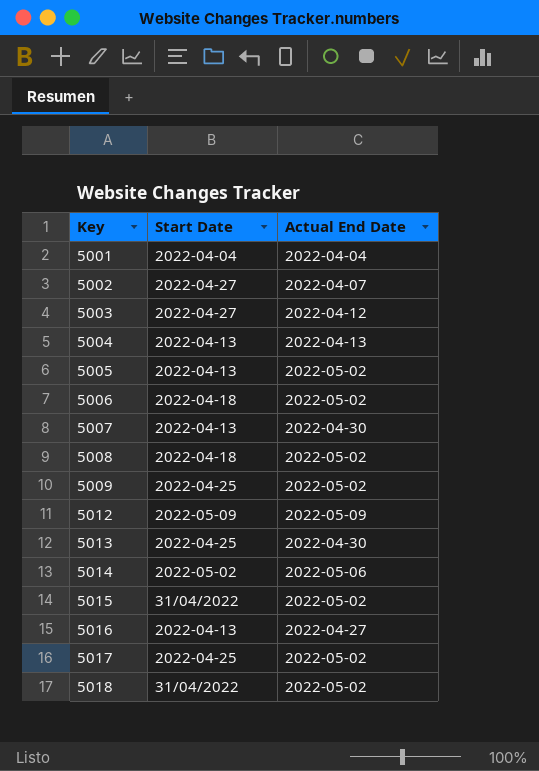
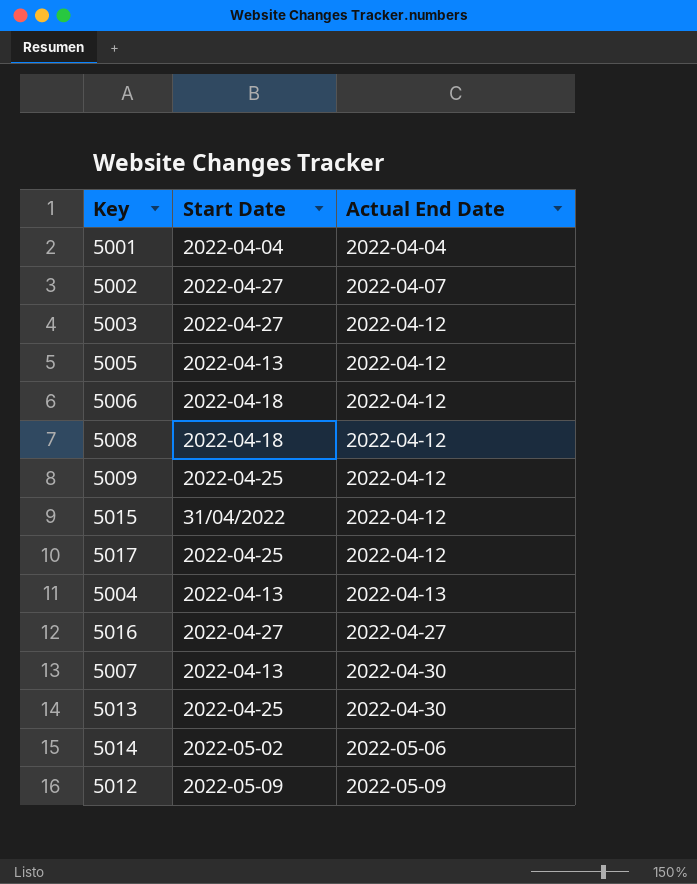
row order: Key ascending -> Actual End Date ascending
row 5018: 31/04/2022 | 2022-05-02 -> none
5005 | Actual End Date: 2022-05-02 -> 2022-04-12
5006 | Actual End Date: 2022-05-02 -> 2022-04-12
5008 | Actual End Date: 2022-05-02 -> 2022-04-12
5009 | Actual End Date: 2022-05-02 -> 2022-04-12
5015 | Actual End Date: 2022-05-02 -> 2022-04-12
5017 | Actual End Date: 2022-05-02 -> 2022-04-12
5016 | Start Date: 2022-04-13 -> 2022-04-27

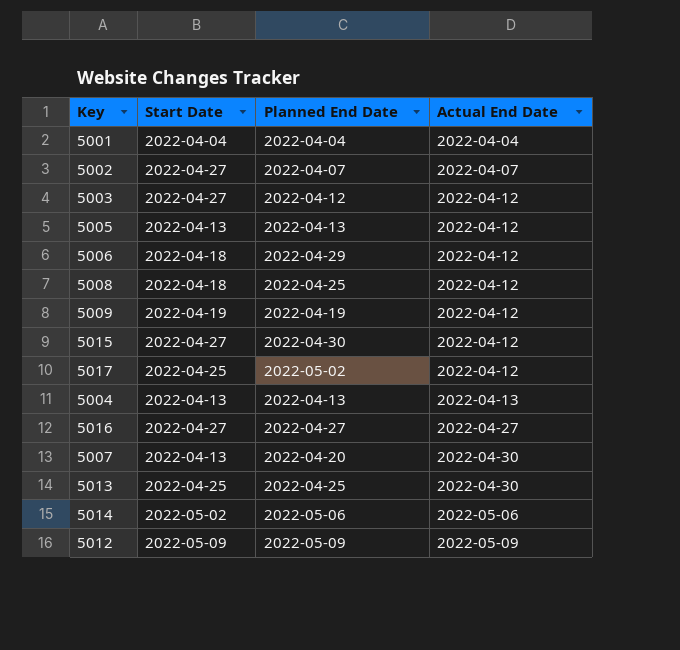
column Planned End Date | position: none -> 3
5009 | Start Date: 2022-04-25 -> 2022-04-19
5015 | Start Date: 31/04/2022 -> 2022-04-27

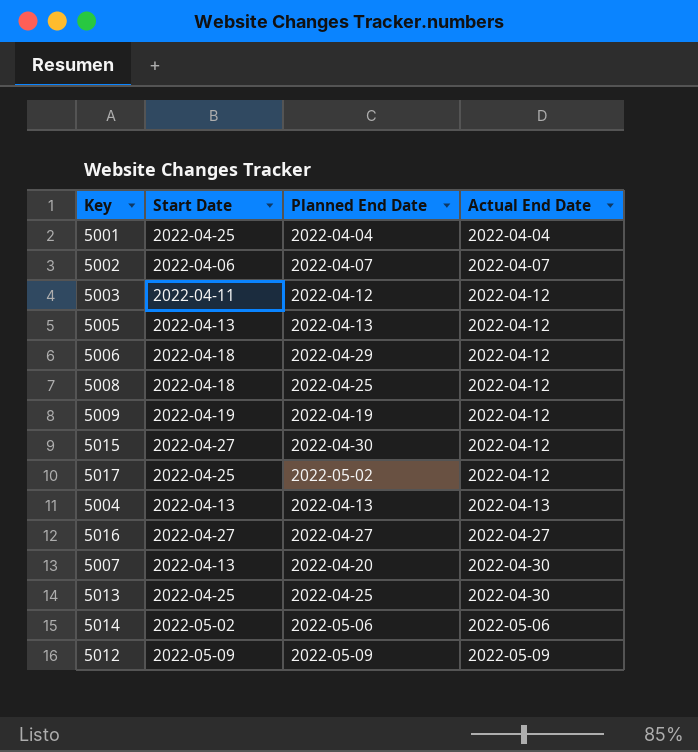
5001 | Start Date: 2022-04-04 -> 2022-04-25
5002 | Start Date: 2022-04-27 -> 2022-04-06
5003 | Start Date: 2022-04-27 -> 2022-04-11

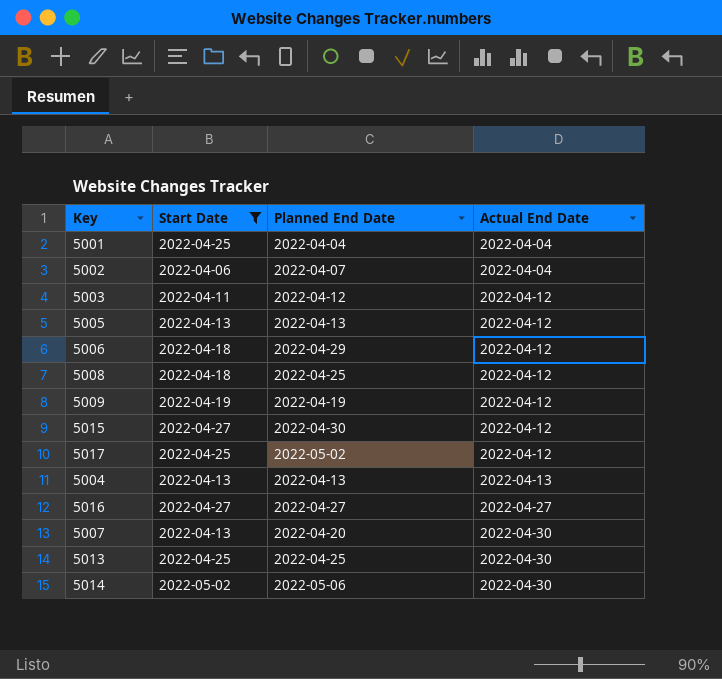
filter: none -> Start Date != 2022-05-09
5002 | Actual End Date: 2022-04-07 -> 2022-04-04
5014 | Actual End Date: 2022-05-06 -> 2022-04-30

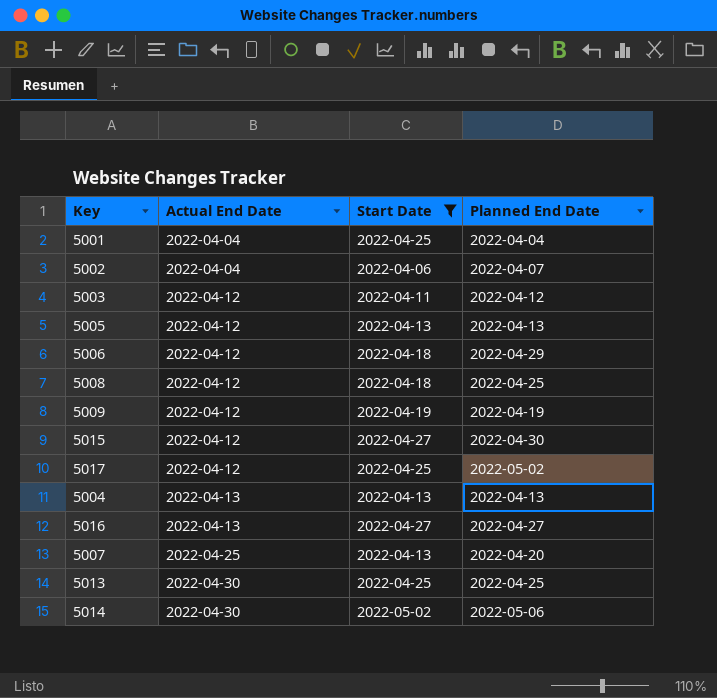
column Actual End Date | position: 4 -> 2
5016 | Actual End Date: 2022-04-27 -> 2022-04-13
5007 | Actual End Date: 2022-04-30 -> 2022-04-25

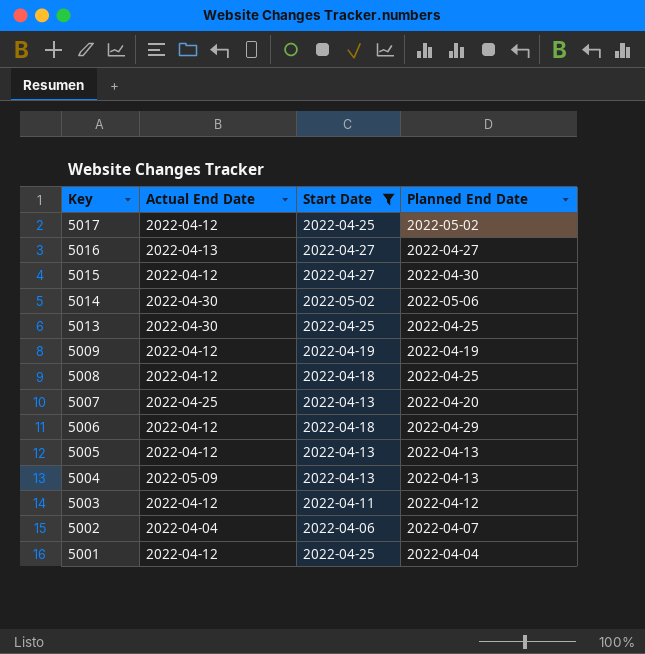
row order: Actual End Date ascending -> Key descending
5004 | Actual End Date: 2022-04-13 -> 2022-05-09
5001 | Actual End Date: 2022-04-04 -> 2022-04-12

